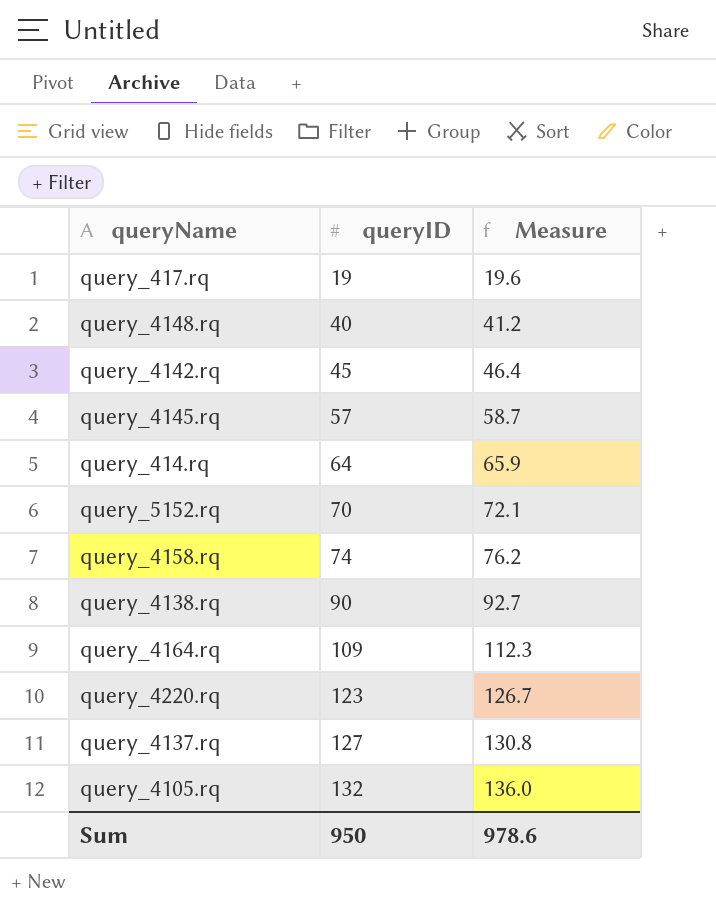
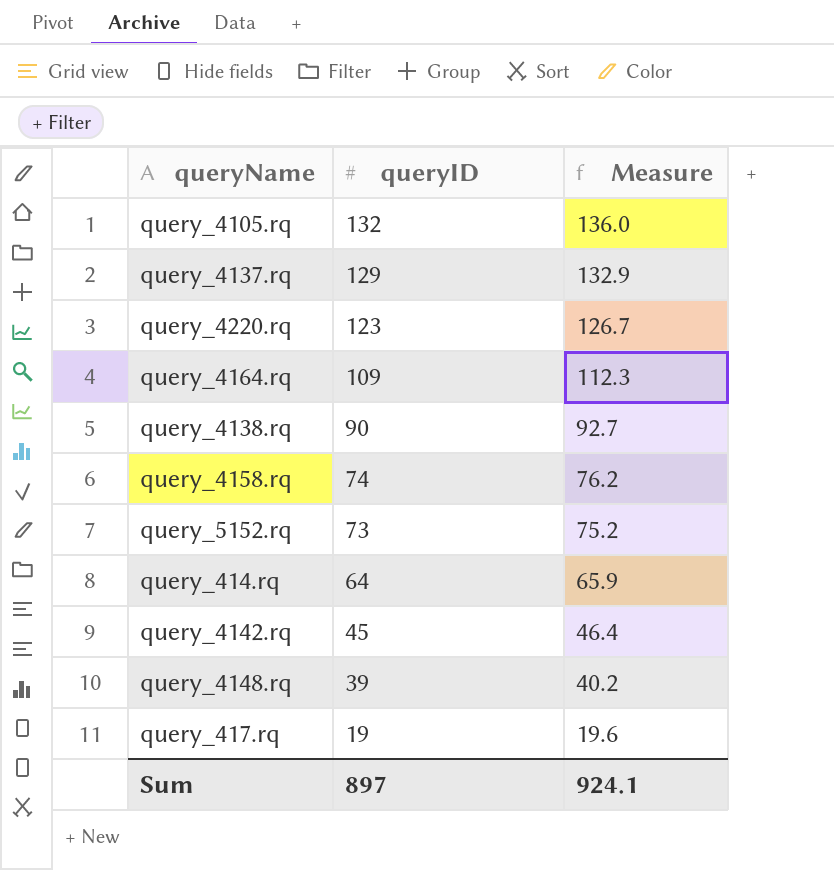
row order: queryID ascending -> queryID descending
row query_4145.rq: 57 | 58.7 -> none
query_4137.rq | queryID: 127 -> 129
query_4137.rq | Measure: 130.8 -> 132.9
query_5152.rq | queryID: 70 -> 73
query_5152.rq | Measure: 72.1 -> 75.2
query_4148.rq | queryID: 40 -> 39
query_4148.rq | Measure: 41.2 -> 40.2
Sum | queryID: 950 -> 897
Sum | Measure: 978.6 -> 924.1

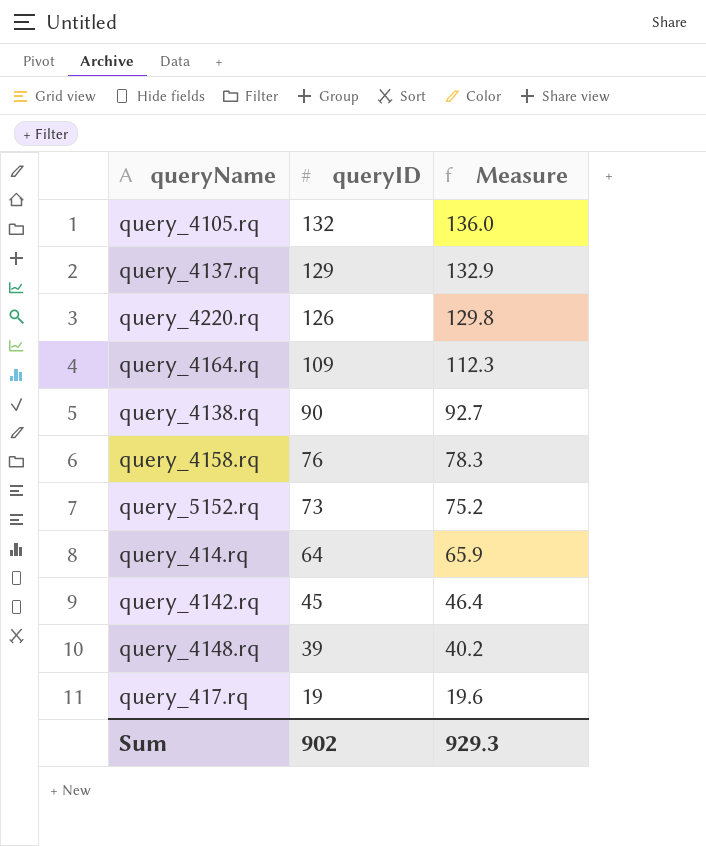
query_4220.rq | queryID: 123 -> 126
query_4220.rq | Measure: 126.7 -> 129.8
query_4158.rq | queryID: 74 -> 76
query_4158.rq | Measure: 76.2 -> 78.3
Sum | queryID: 897 -> 902
Sum | Measure: 924.1 -> 929.3

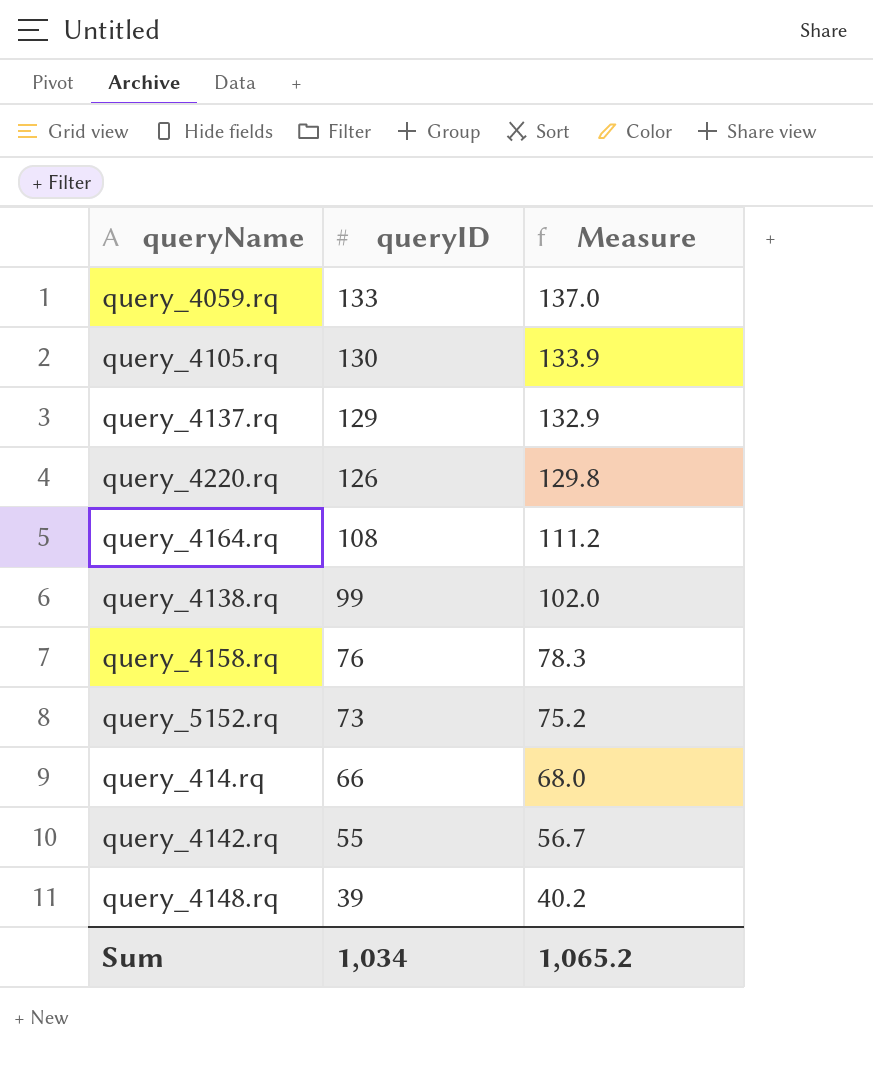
row query_417.rq: 19 | 19.6 -> none
row query_4059.rq: none -> 133 | 137.0
query_4105.rq | queryID: 132 -> 130
query_4105.rq | Measure: 136.0 -> 133.9
query_4164.rq | queryID: 109 -> 108
query_4164.rq | Measure: 112.3 -> 111.2
query_4138.rq | queryID: 90 -> 99
query_4138.rq | Measure: 92.7 -> 102.0
query_414.rq | queryID: 64 -> 66
query_414.rq | Measure: 65.9 -> 68.0
query_4142.rq | queryID: 45 -> 55
query_4142.rq | Measure: 46.4 -> 56.7
Sum | queryID: 902 -> 1,034
Sum | Measure: 929.3 -> 1,065.2

